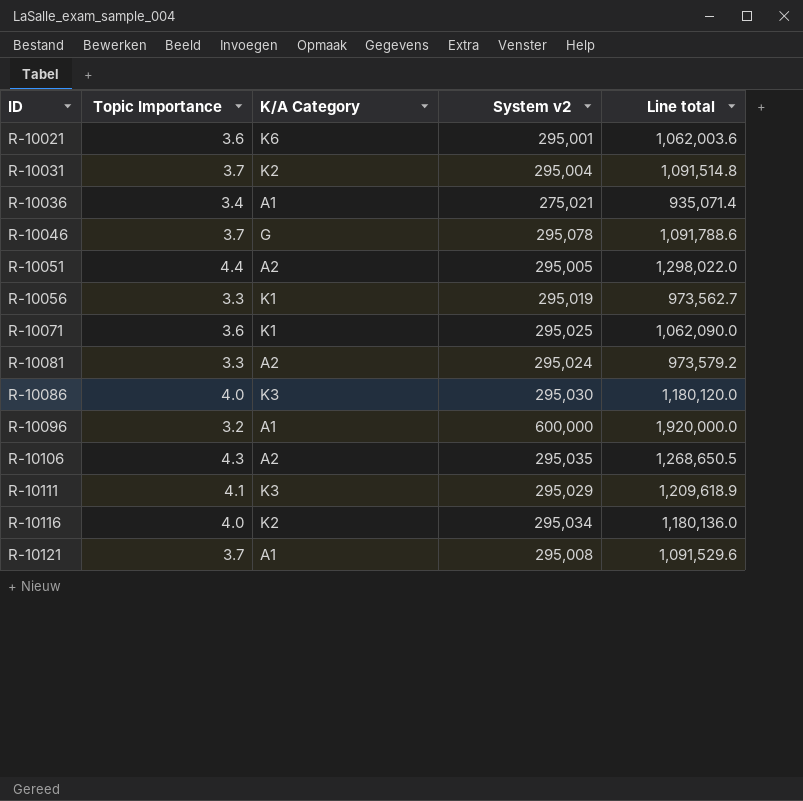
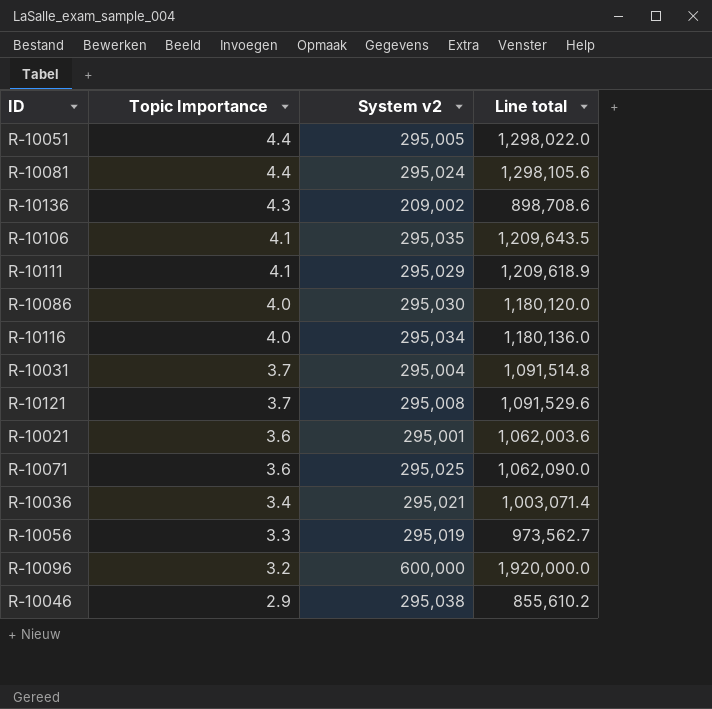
row order: ID ascending -> Topic Importance descending
column K/A Category | position: 3 -> none
R-10081 | Topic Importance: 3.3 -> 4.4
R-10081 | Line total: 973,579.2 -> 1,298,105.6
row R-10136: none -> 4.3 | 209,002 | 898,708.6
R-10106 | Topic Importance: 4.3 -> 4.1
R-10106 | Line total: 1,268,650.5 -> 1,209,643.5
R-10036 | System v2: 275,021 -> 295,021
R-10036 | Line total: 935,071.4 -> 1,003,071.4
R-10046 | Topic Importance: 3.7 -> 2.9
R-10046 | System v2: 295,078 -> 295,038
R-10046 | Line total: 1,091,788.6 -> 855,610.2

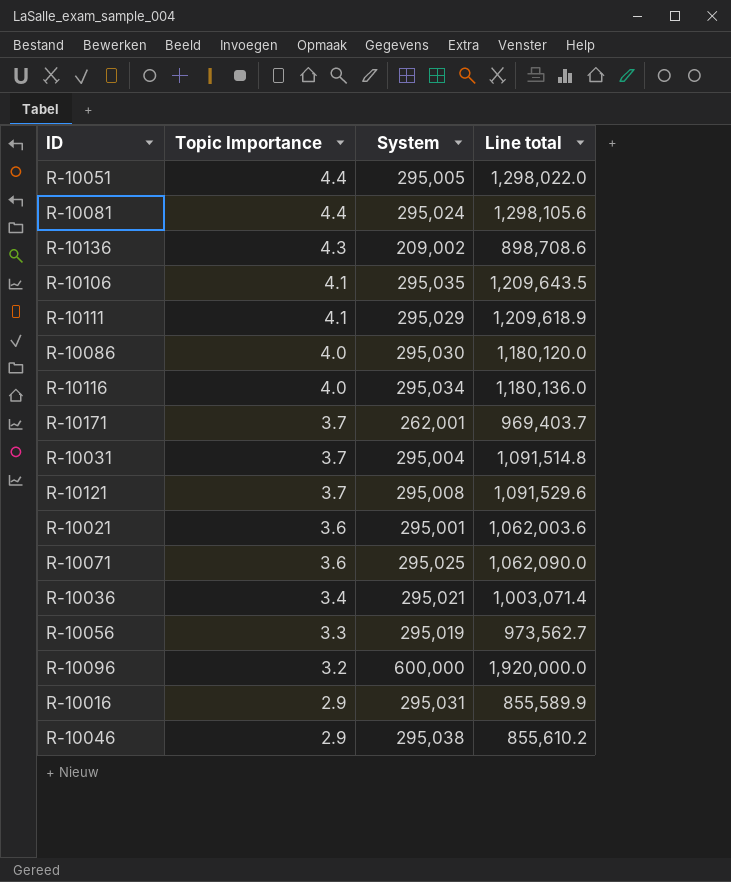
column name: System v2 -> System
row R-10171: none -> 3.7 | 262,001 | 969,403.7
row R-10016: none -> 2.9 | 295,031 | 855,589.9

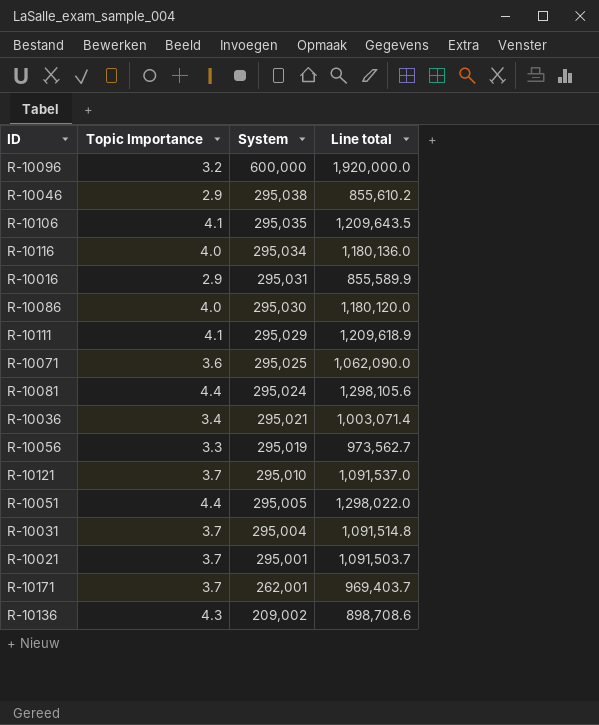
row order: Topic Importance descending -> System descending
R-10121 | System: 295,008 -> 295,010
R-10121 | Line total: 1,091,529.6 -> 1,091,537.0
R-10021 | Topic Importance: 3.6 -> 3.7
R-10021 | Line total: 1,062,003.6 -> 1,091,503.7

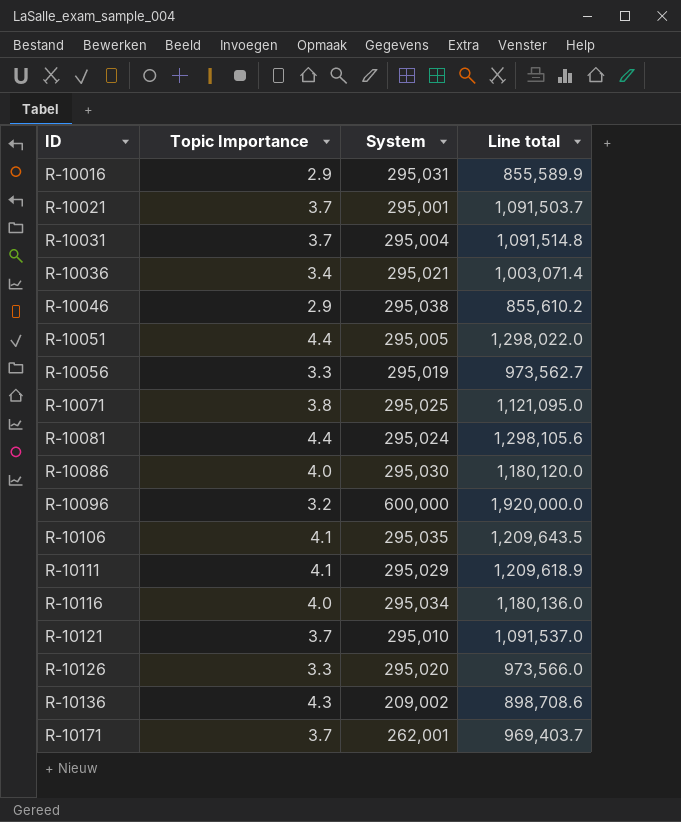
row order: System descending -> ID ascending
R-10071 | Topic Importance: 3.6 -> 3.8
R-10071 | Line total: 1,062,090.0 -> 1,121,095.0
row R-10126: none -> 3.3 | 295,020 | 973,566.0

